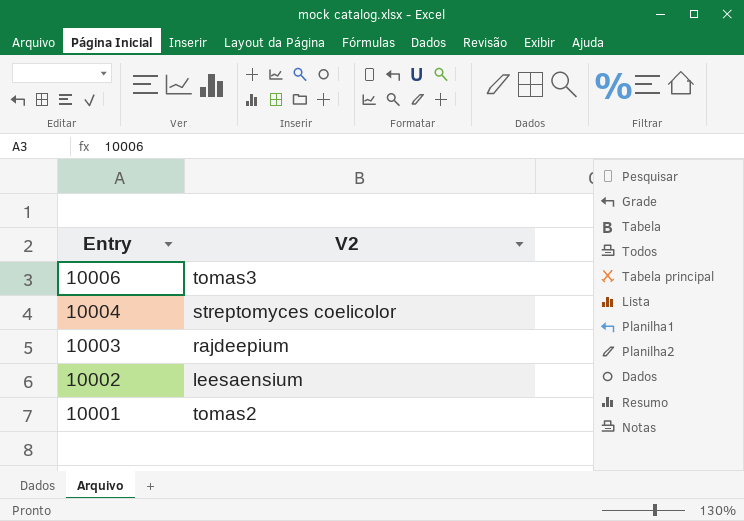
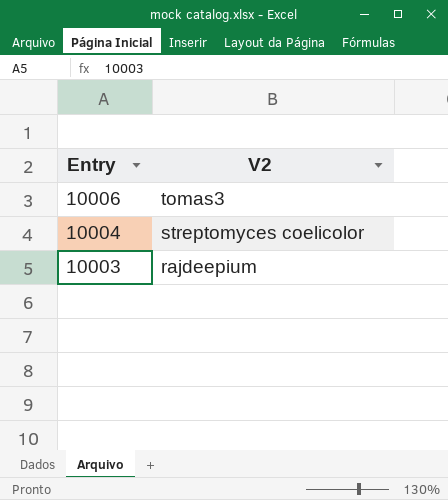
row 10002: leesaensium -> none
row 10001: tomas2 -> none

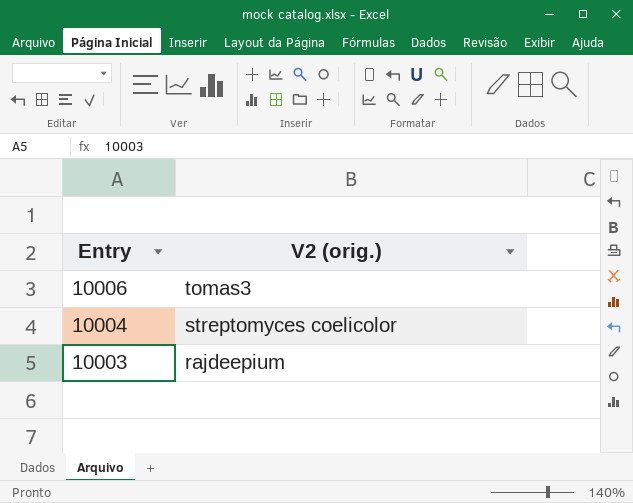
column name: V2 -> V2 (orig.)

